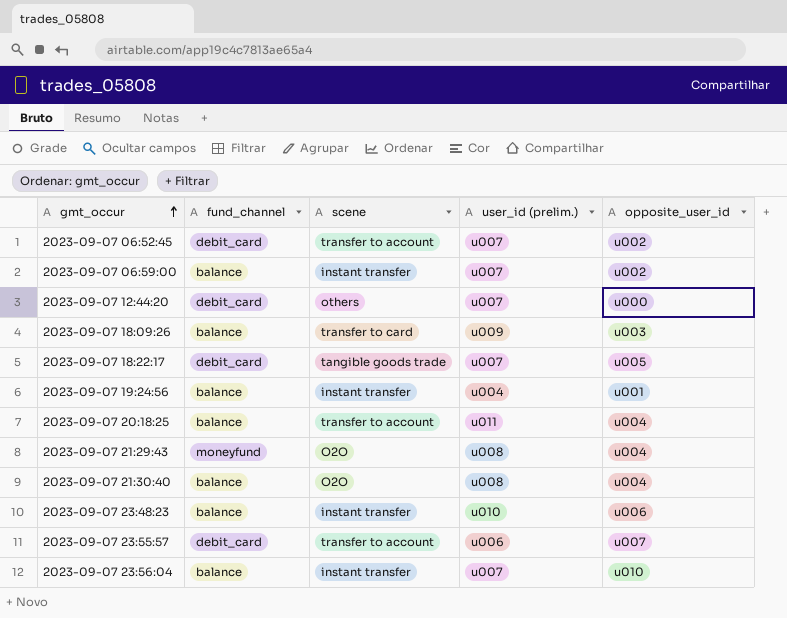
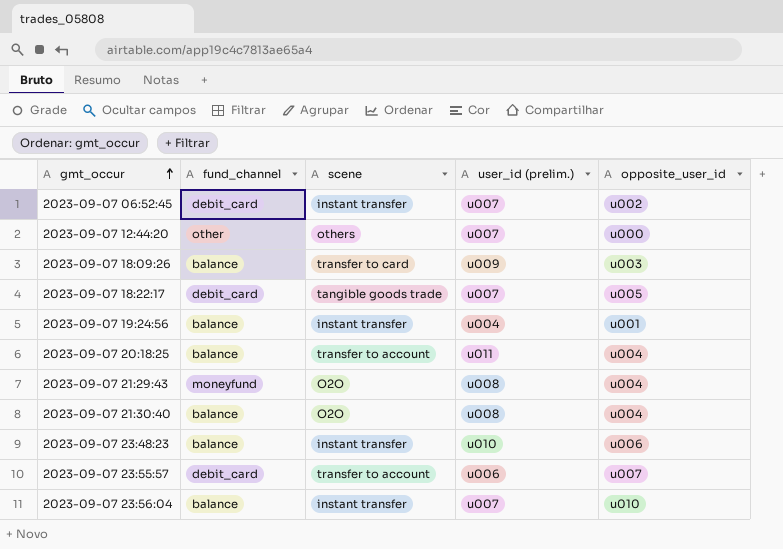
row 2023-09-07 06:59:00: balance | instant transfer | u007 | u002 -> none
2023-09-07 06:52:45 | scene: transfer to account -> instant transfer
2023-09-07 12:44:20 | fund_channel: debit_card -> other

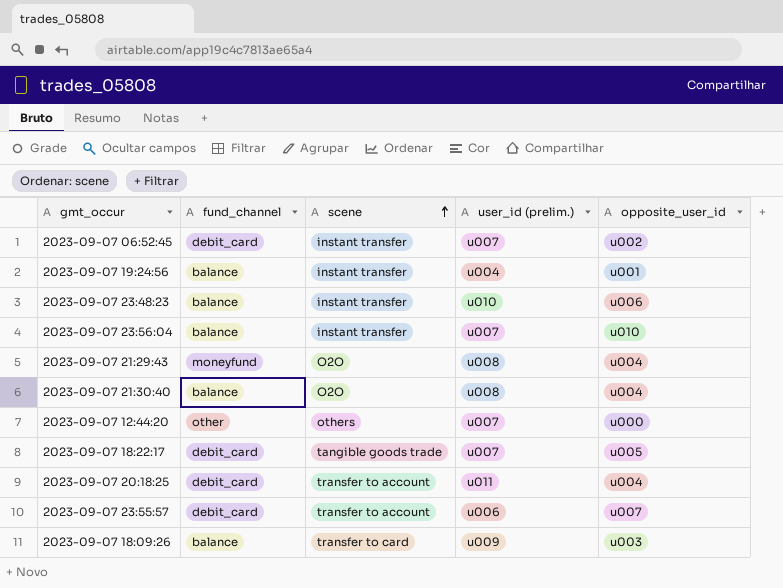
row order: gmt_occur ascending -> scene ascending
2023-09-07 20:18:25 | fund_channel: balance -> debit_card

